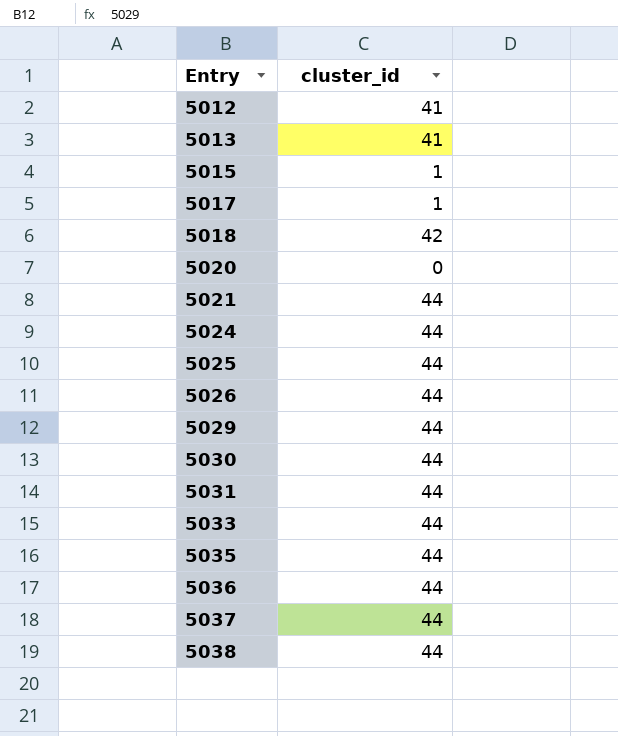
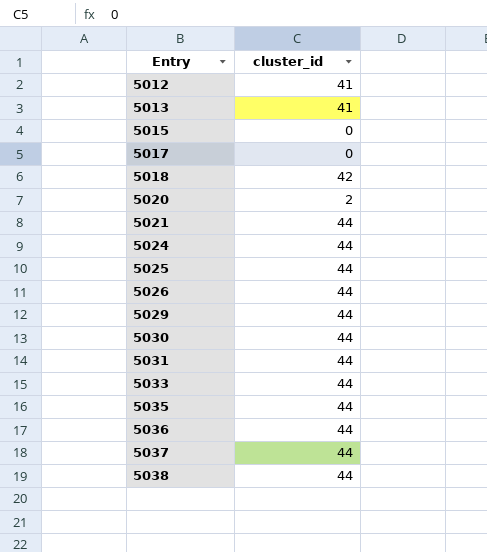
5015 | cluster_id: 1 -> 0
5017 | cluster_id: 1 -> 0
5020 | cluster_id: 0 -> 2

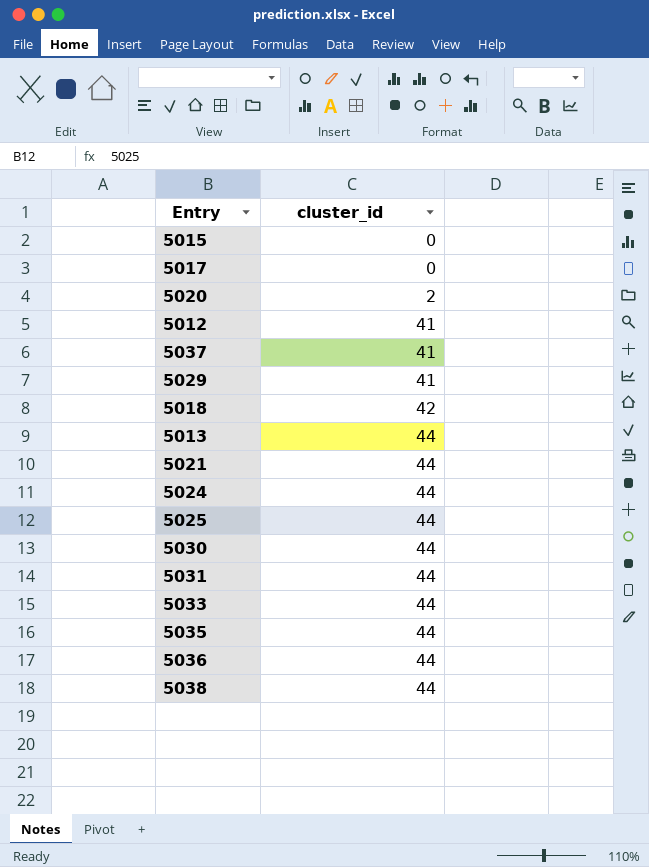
row order: Entry ascending -> cluster_id ascending
row 5026: 44 -> none
5037 | cluster_id: 44 -> 41
5029 | cluster_id: 44 -> 41
5013 | cluster_id: 41 -> 44

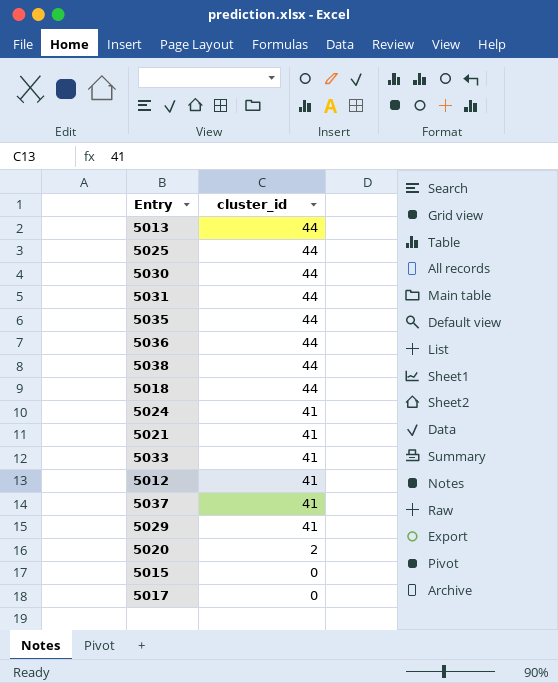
row order: cluster_id ascending -> cluster_id descending
5018 | cluster_id: 42 -> 44
5024 | cluster_id: 44 -> 41
5021 | cluster_id: 44 -> 41
5033 | cluster_id: 44 -> 41

